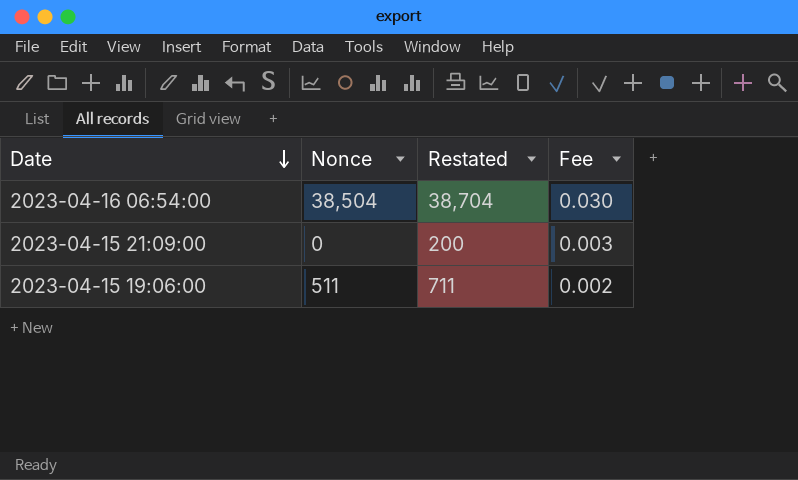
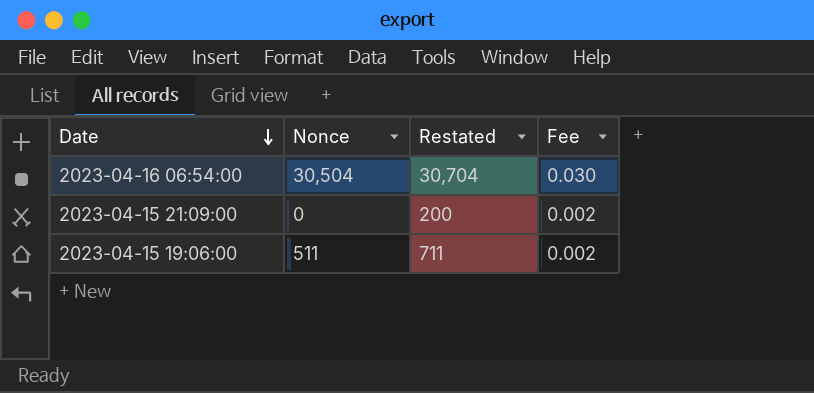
2023-04-16 06:54:00 | Nonce: 38,504 -> 30,504
2023-04-16 06:54:00 | Restated: 38,704 -> 30,704
2023-04-15 21:09:00 | Fee: 0.003 -> 0.002

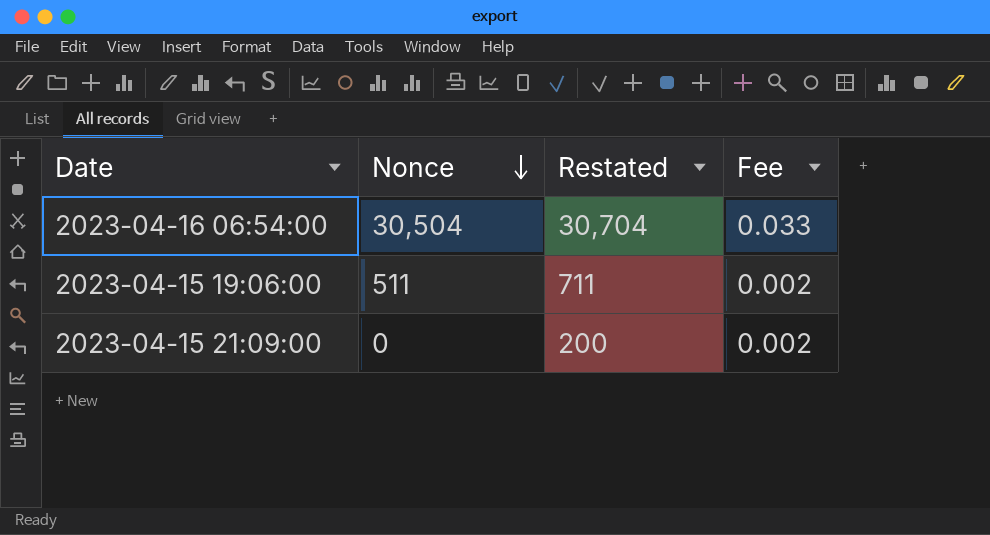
row order: Date descending -> Nonce descending
2023-04-16 06:54:00 | Fee: 0.030 -> 0.033

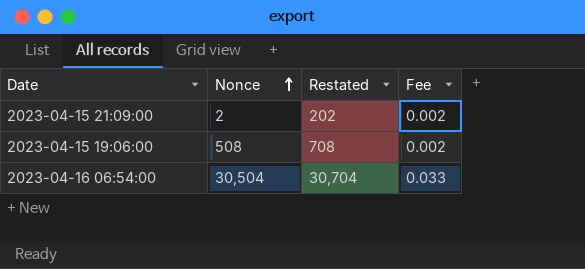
row order: Nonce descending -> Nonce ascending
2023-04-15 21:09:00 | Nonce: 0 -> 2
2023-04-15 21:09:00 | Restated: 200 -> 202
2023-04-15 19:06:00 | Nonce: 511 -> 508
2023-04-15 19:06:00 | Restated: 711 -> 708

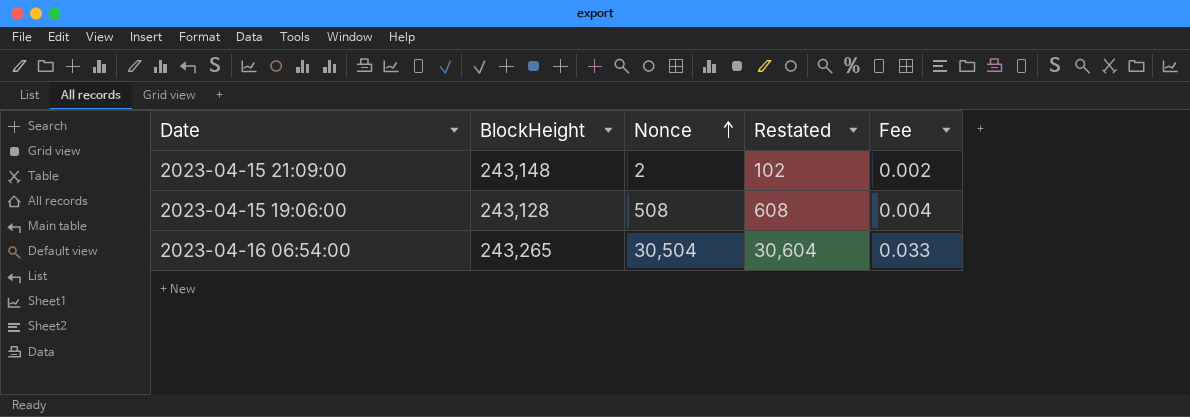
column BlockHeight | position: none -> 2
column Restated | formula: [Nonce] + 200 -> [Nonce] + 100
2023-04-15 19:06:00 | Fee: 0.002 -> 0.004

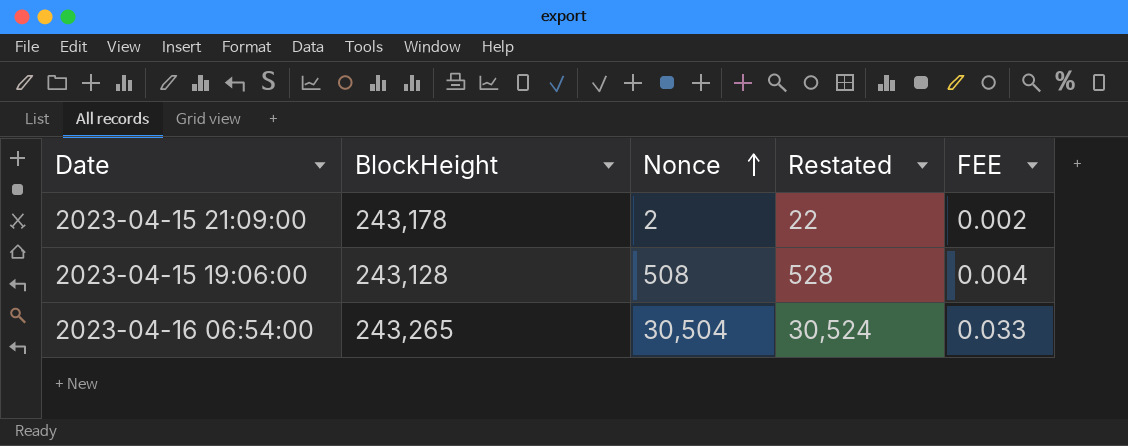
column Restated | formula: [Nonce] + 100 -> [Nonce] + 20
column name: Fee -> FEE
2023-04-15 21:09:00 | BlockHeight: 243,148 -> 243,178

